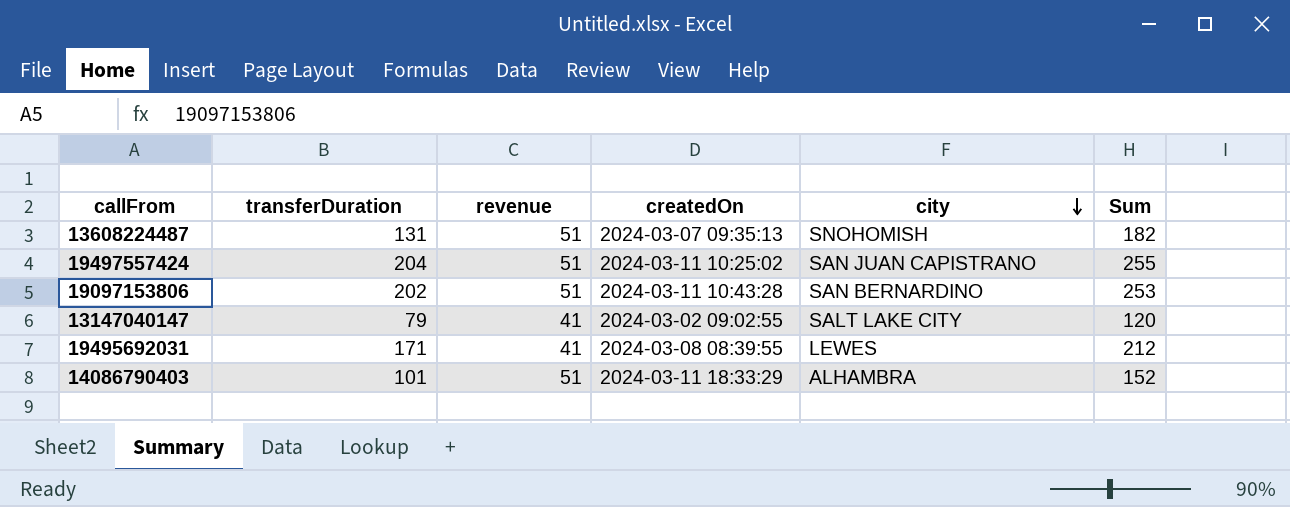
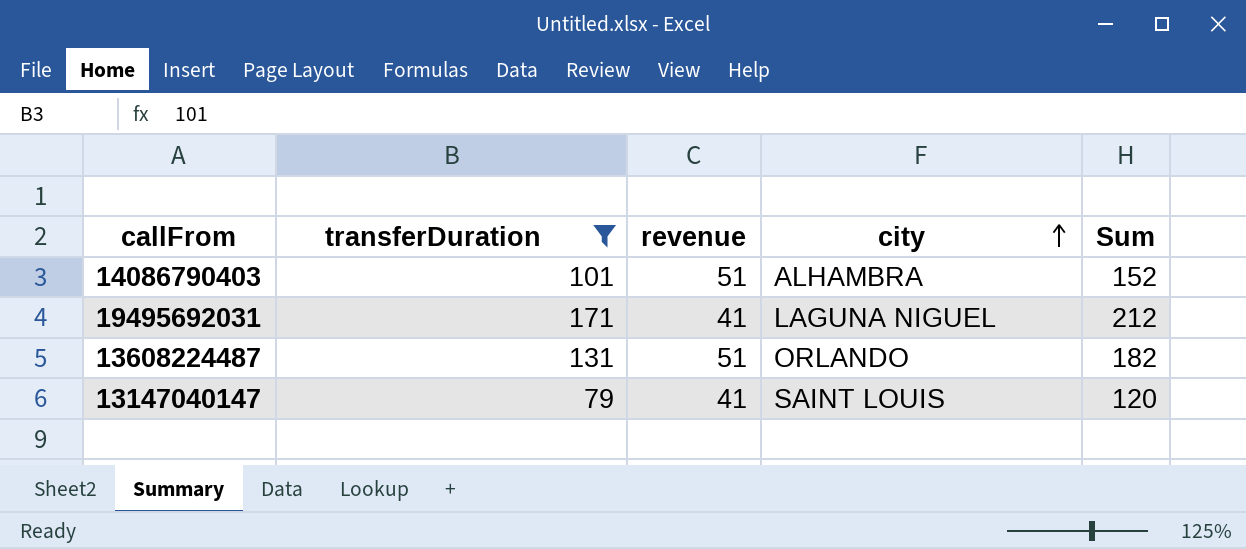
filter: none -> transferDuration <= 171
row order: city descending -> city ascending
column createdOn | position: 4 -> none
19495692031 | city: LEWES -> LAGUNA NIGUEL
13608224487 | city: SNOHOMISH -> ORLANDO
13147040147 | city: SALT LAKE CITY -> SAINT LOUIS

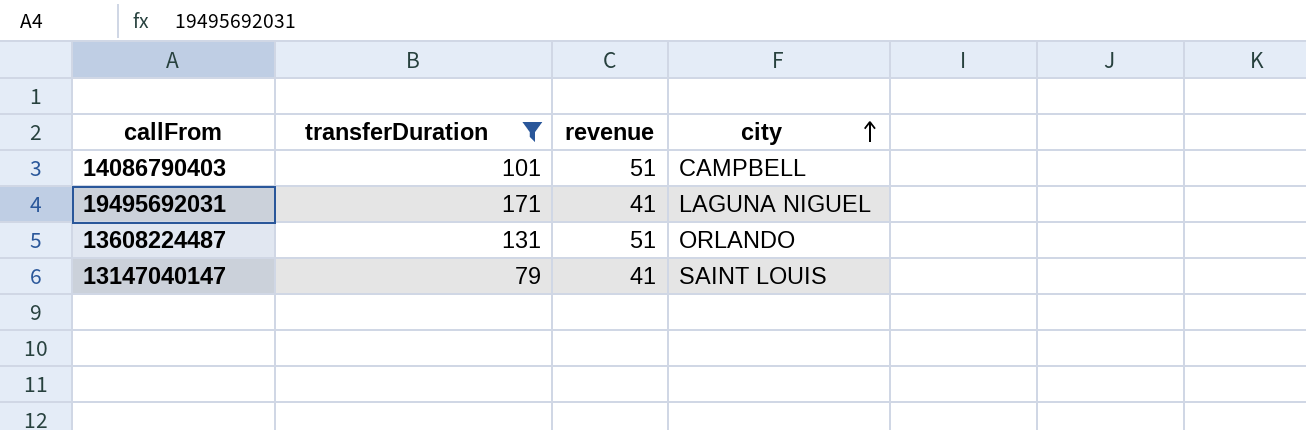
column Sum | formula: [transferDuration] + [revenue] -> none
14086790403 | city: ALHAMBRA -> CAMPBELL

